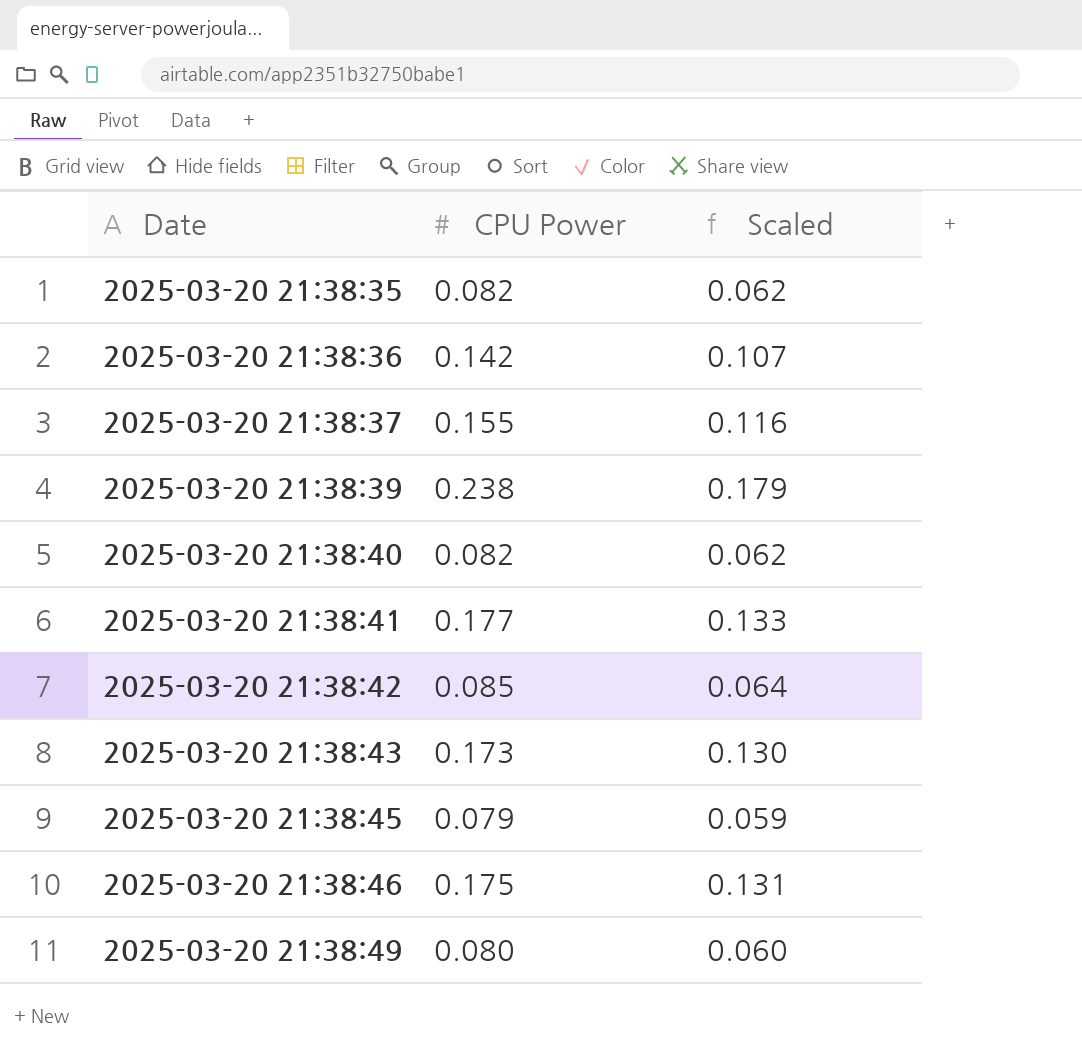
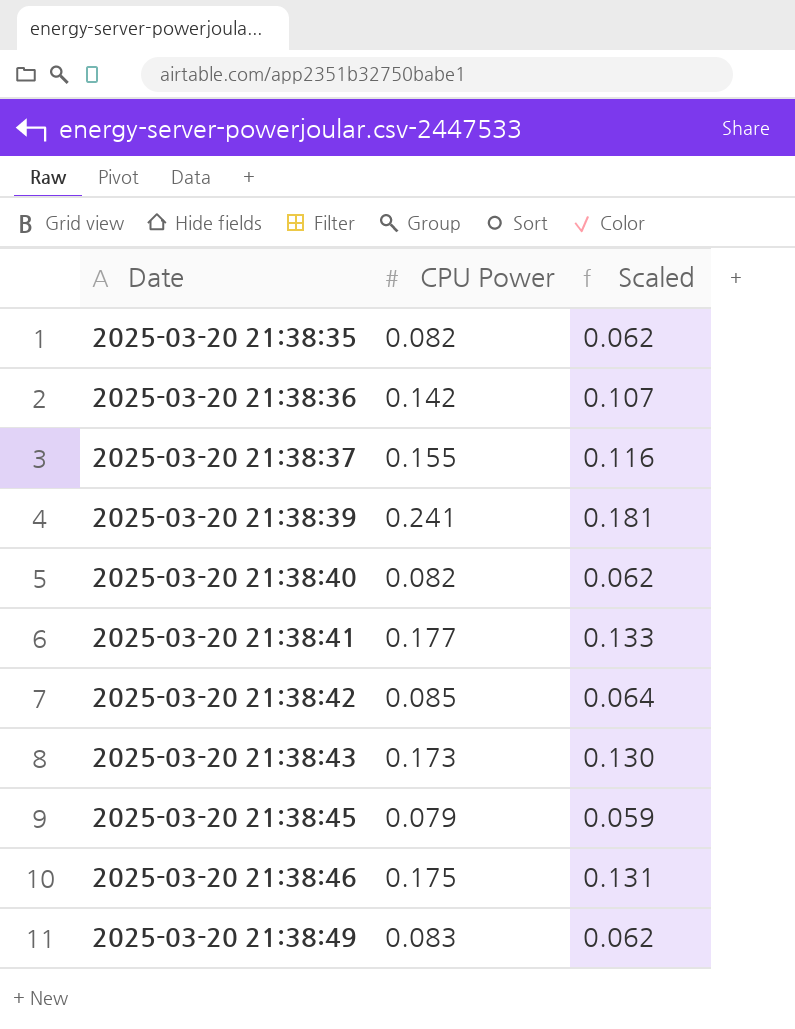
2025-03-20 21:38:39 | CPU Power: 0.238 -> 0.241
2025-03-20 21:38:39 | Scaled: 0.179 -> 0.181
2025-03-20 21:38:49 | CPU Power: 0.080 -> 0.083
2025-03-20 21:38:49 | Scaled: 0.060 -> 0.062

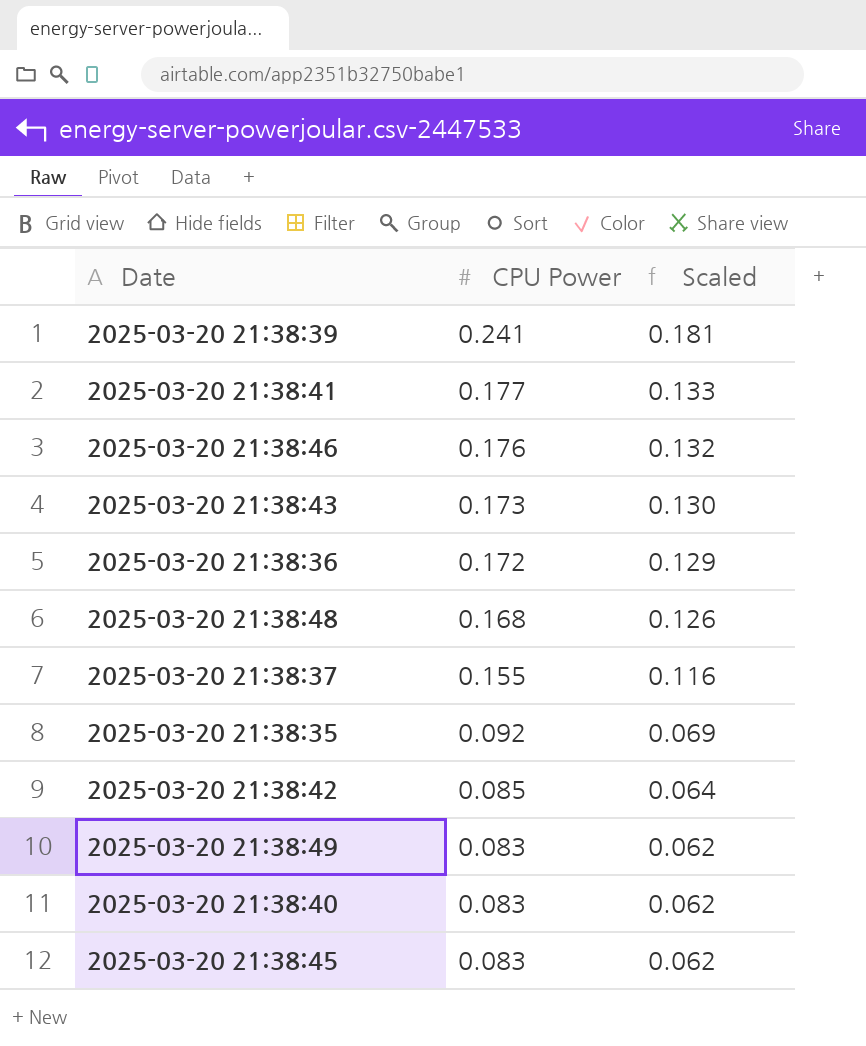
row order: Date ascending -> CPU Power descending
2025-03-20 21:38:46 | CPU Power: 0.175 -> 0.176
2025-03-20 21:38:46 | Scaled: 0.131 -> 0.132
2025-03-20 21:38:36 | CPU Power: 0.142 -> 0.172
2025-03-20 21:38:36 | Scaled: 0.107 -> 0.129
row 2025-03-20 21:38:48: none -> 0.168 | 0.126
2025-03-20 21:38:35 | CPU Power: 0.082 -> 0.092
2025-03-20 21:38:35 | Scaled: 0.062 -> 0.069
2025-03-20 21:38:40 | CPU Power: 0.082 -> 0.083
2025-03-20 21:38:45 | CPU Power: 0.079 -> 0.083
2025-03-20 21:38:45 | Scaled: 0.059 -> 0.062

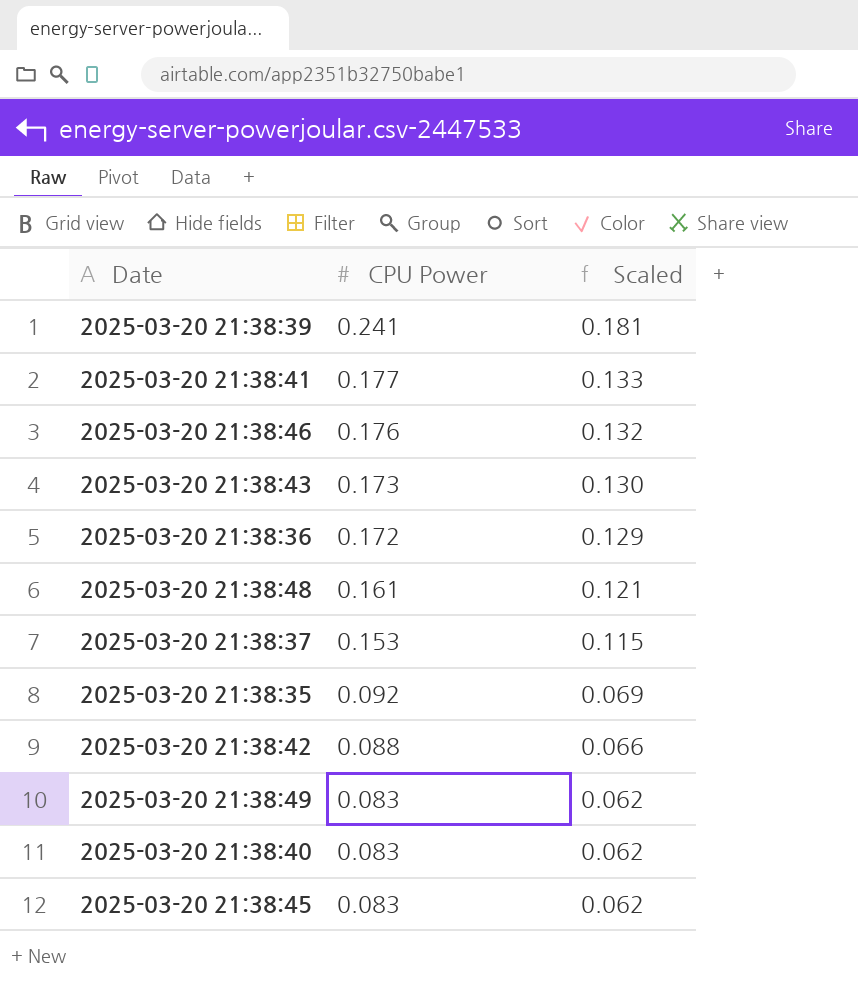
2025-03-20 21:38:48 | CPU Power: 0.168 -> 0.161
2025-03-20 21:38:48 | Scaled: 0.126 -> 0.121
2025-03-20 21:38:37 | CPU Power: 0.155 -> 0.153
2025-03-20 21:38:37 | Scaled: 0.116 -> 0.115
2025-03-20 21:38:42 | CPU Power: 0.085 -> 0.088
2025-03-20 21:38:42 | Scaled: 0.064 -> 0.066

